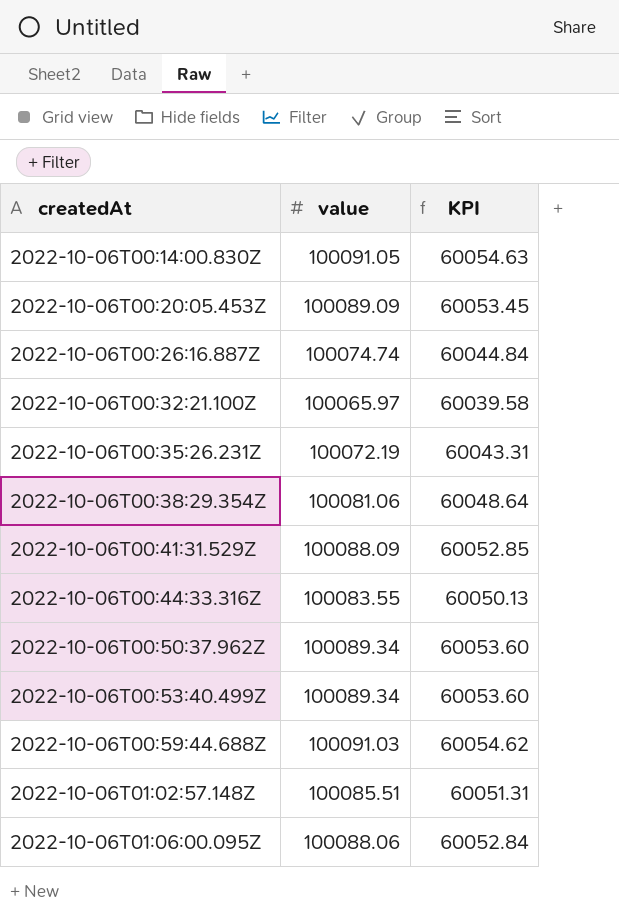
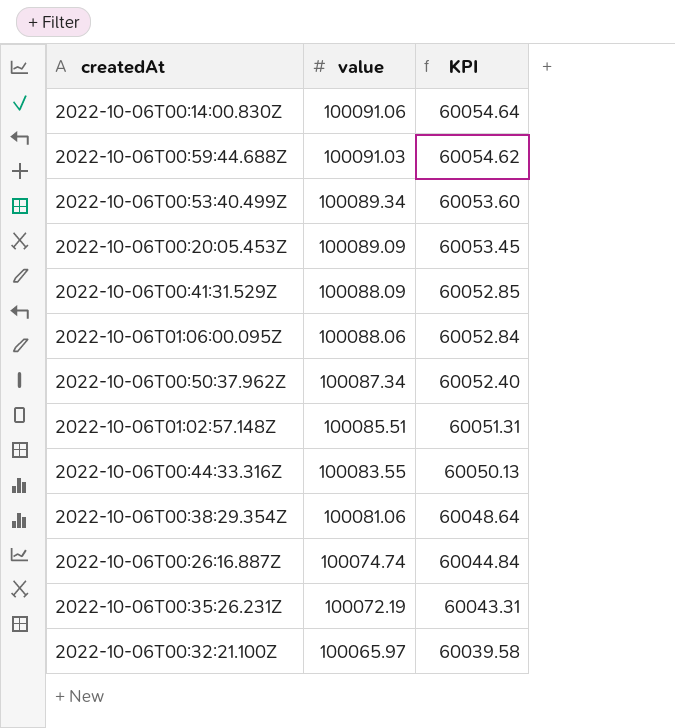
row order: createdAt ascending -> value descending
2022-10-06T00:14:00.830Z | value: 100091.05 -> 100091.06
2022-10-06T00:14:00.830Z | KPI: 60054.63 -> 60054.64
2022-10-06T00:50:37.962Z | value: 100089.34 -> 100087.34
2022-10-06T00:50:37.962Z | KPI: 60053.60 -> 60052.40

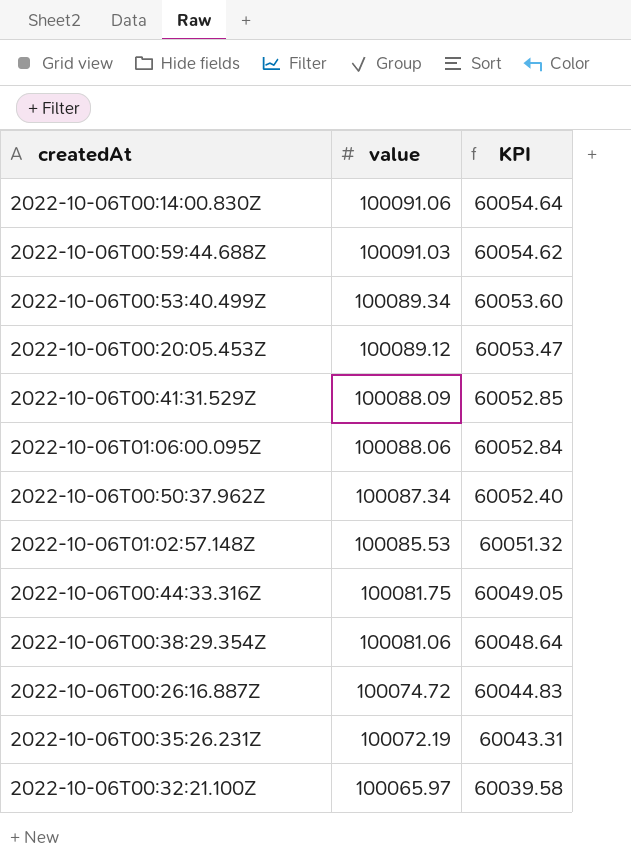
2022-10-06T00:20:05.453Z | value: 100089.09 -> 100089.12
2022-10-06T00:20:05.453Z | KPI: 60053.45 -> 60053.47
2022-10-06T01:02:57.148Z | value: 100085.51 -> 100085.53
2022-10-06T01:02:57.148Z | KPI: 60051.31 -> 60051.32
2022-10-06T00:44:33.316Z | value: 100083.55 -> 100081.75
2022-10-06T00:44:33.316Z | KPI: 60050.13 -> 60049.05
2022-10-06T00:26:16.887Z | value: 100074.74 -> 100074.72
2022-10-06T00:26:16.887Z | KPI: 60044.84 -> 60044.83

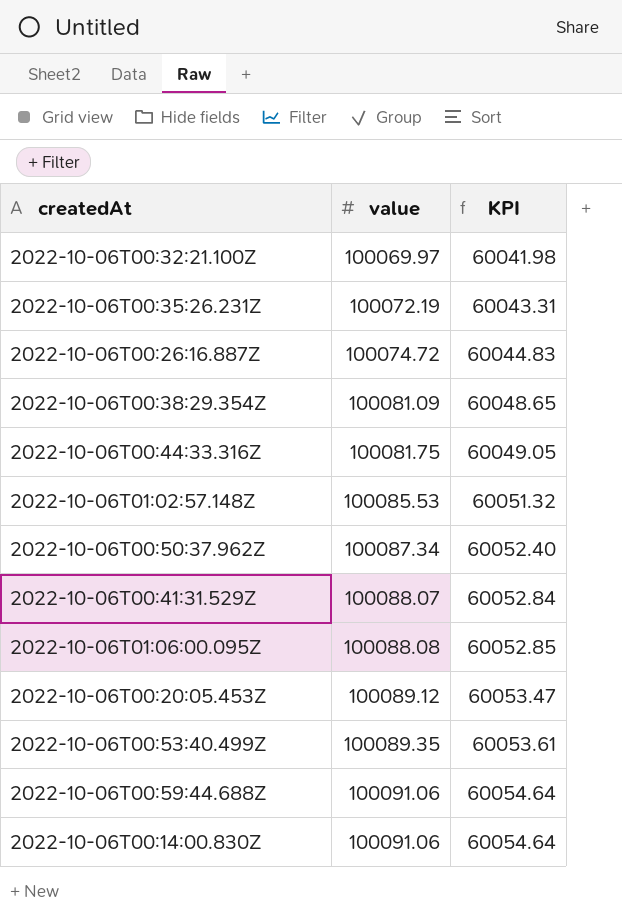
row order: value descending -> value ascending
2022-10-06T00:32:21.100Z | value: 100065.97 -> 100069.97
2022-10-06T00:32:21.100Z | KPI: 60039.58 -> 60041.98
2022-10-06T00:38:29.354Z | value: 100081.06 -> 100081.09
2022-10-06T00:38:29.354Z | KPI: 60048.64 -> 60048.65
2022-10-06T00:41:31.529Z | value: 100088.09 -> 100088.07
2022-10-06T00:41:31.529Z | KPI: 60052.85 -> 60052.84
2022-10-06T01:06:00.095Z | value: 100088.06 -> 100088.08
2022-10-06T01:06:00.095Z | KPI: 60052.84 -> 60052.85
2022-10-06T00:53:40.499Z | value: 100089.34 -> 100089.35
2022-10-06T00:53:40.499Z | KPI: 60053.60 -> 60053.61
2022-10-06T00:59:44.688Z | value: 100091.03 -> 100091.06
2022-10-06T00:59:44.688Z | KPI: 60054.62 -> 60054.64

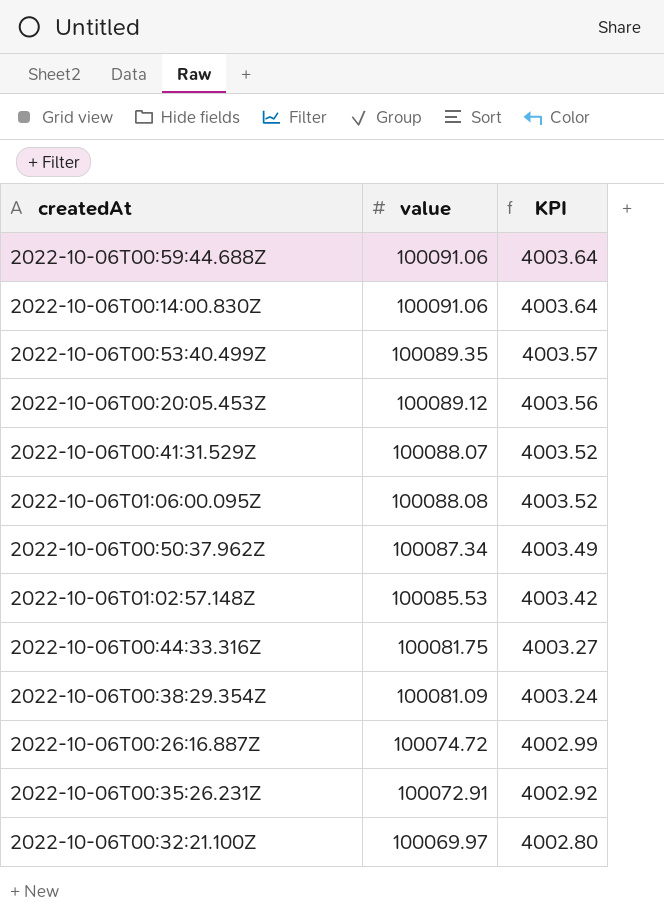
row order: value ascending -> KPI descending
column KPI | formula: [value] * 0.6 -> [value] * 0.04
2022-10-06T00:35:26.231Z | value: 100072.19 -> 100072.91

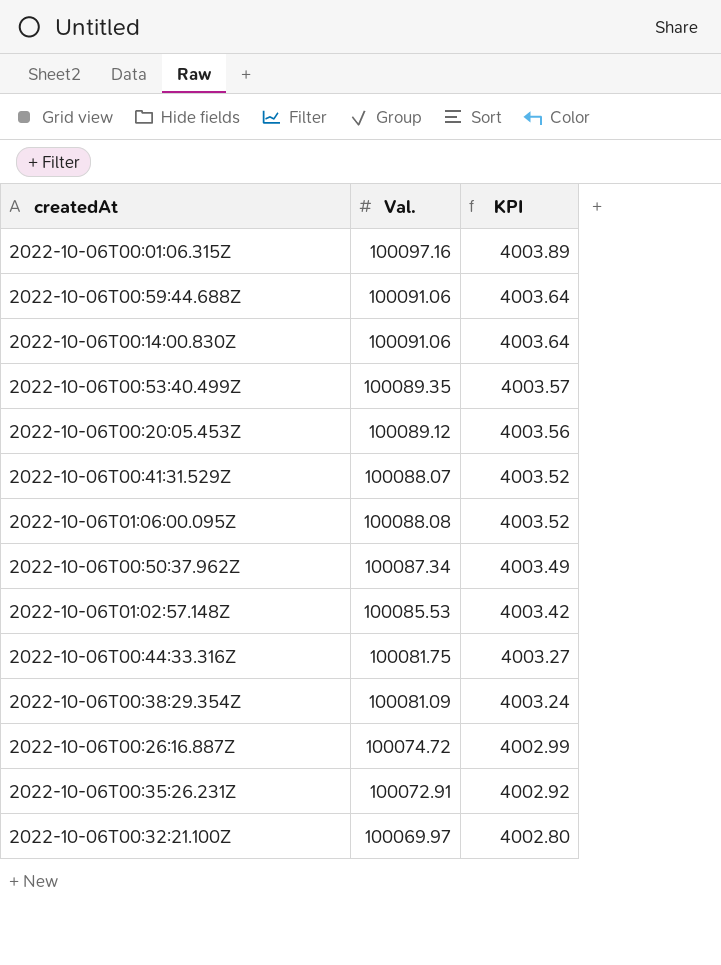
column name: value -> Val.
row 2022-10-06T00:01:06.315Z: none -> 100097.16 | 4003.89

